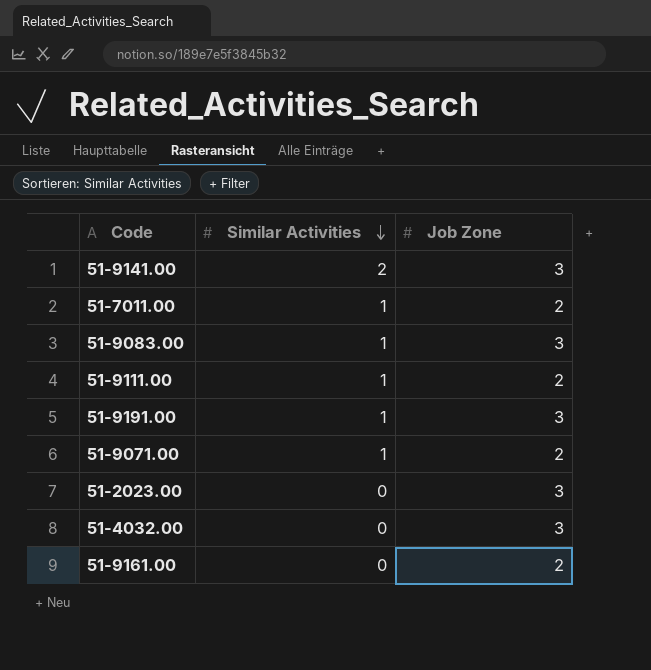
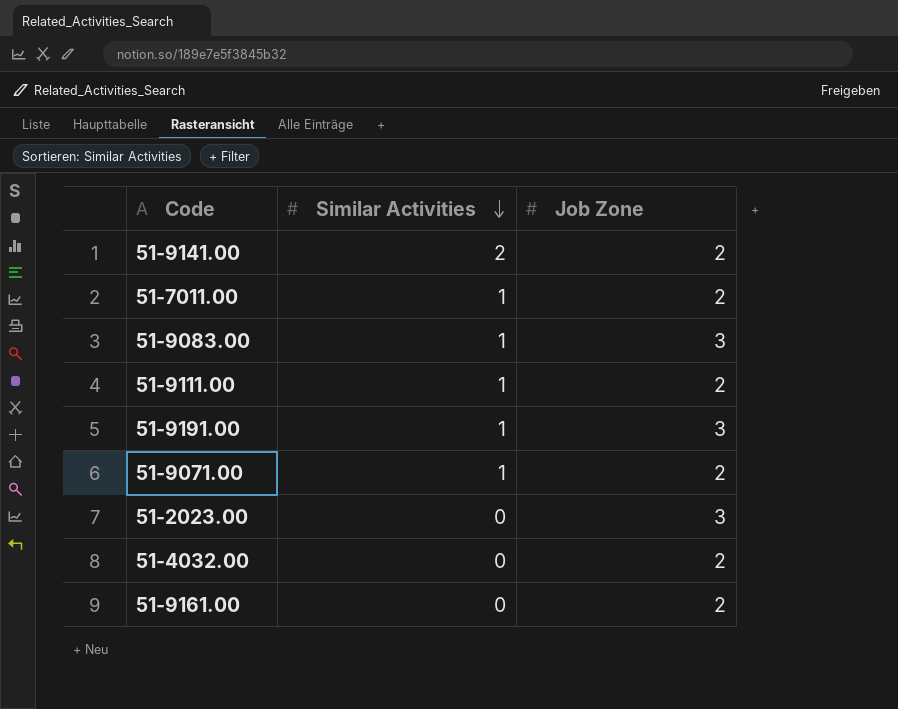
51-9141.00 | Job Zone: 3 -> 2
51-4032.00 | Job Zone: 3 -> 2

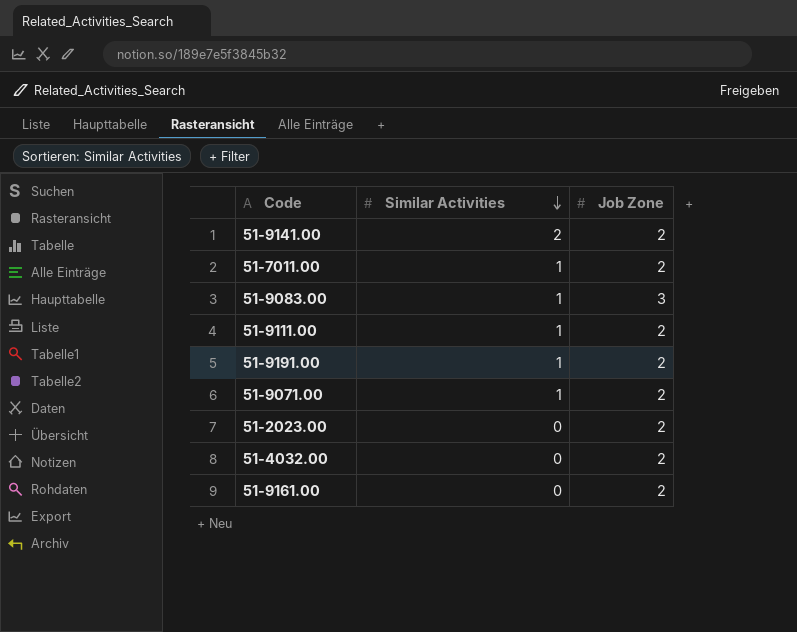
51-9191.00 | Job Zone: 3 -> 2
51-2023.00 | Job Zone: 3 -> 2

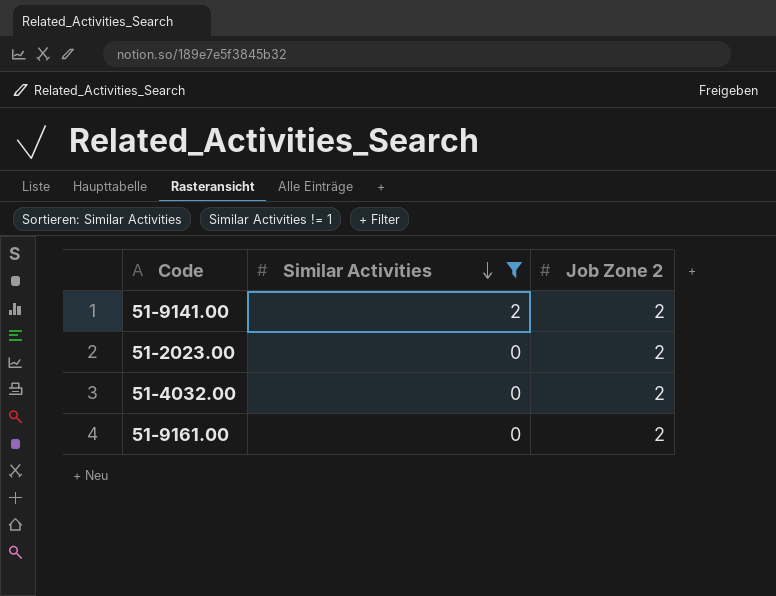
filter: none -> Similar Activities != 1
column name: Job Zone -> Job Zone 2

